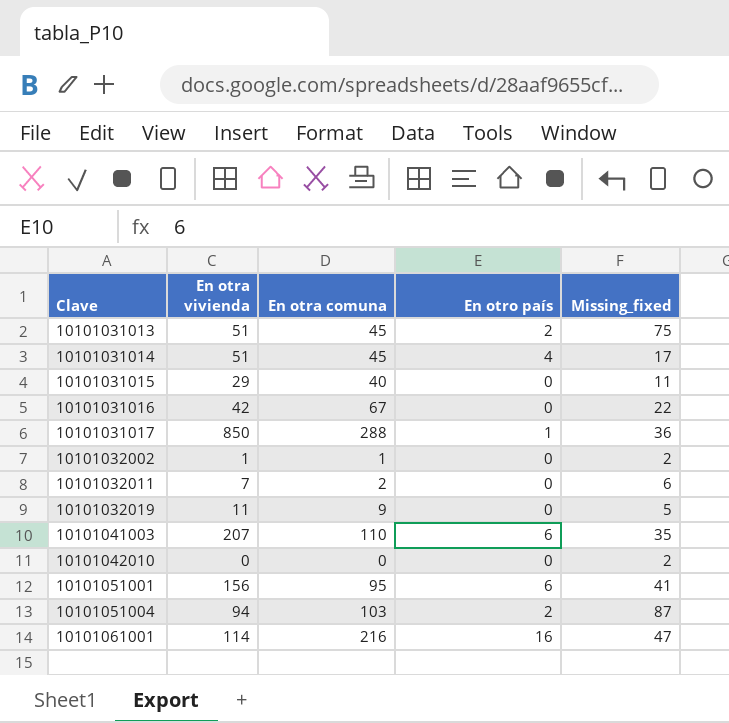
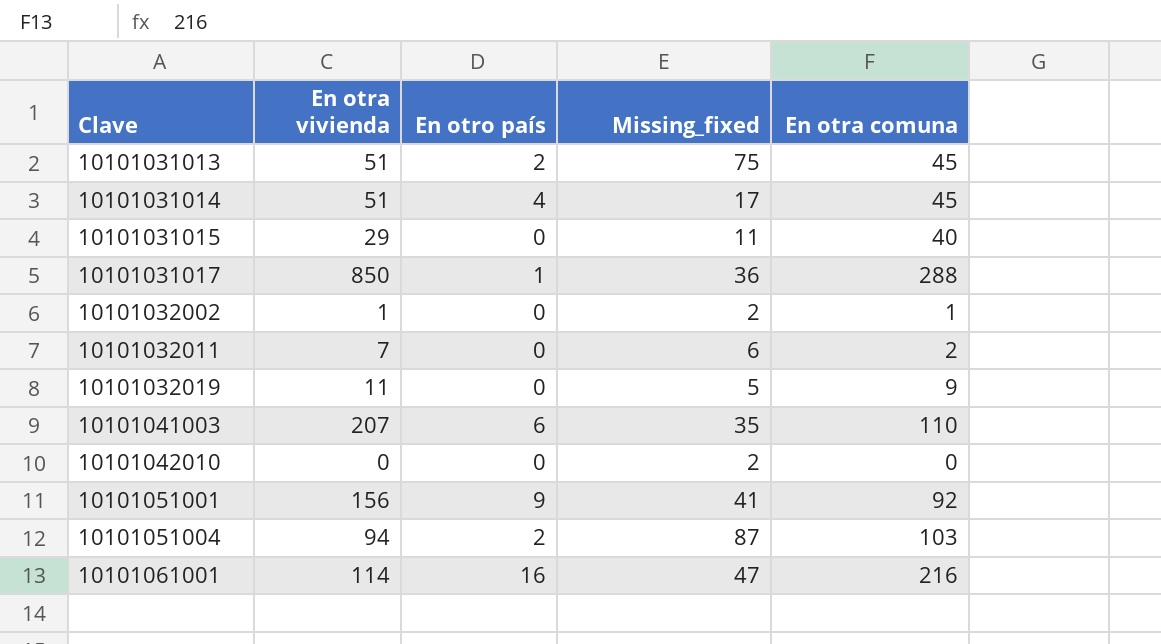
column En otra comuna | position: 3 -> 5
row 10101031016: 42 | 67 | 0 | 22 -> none
10101051001 | En otro país: 6 -> 9
10101051001 | En otra comuna: 95 -> 92

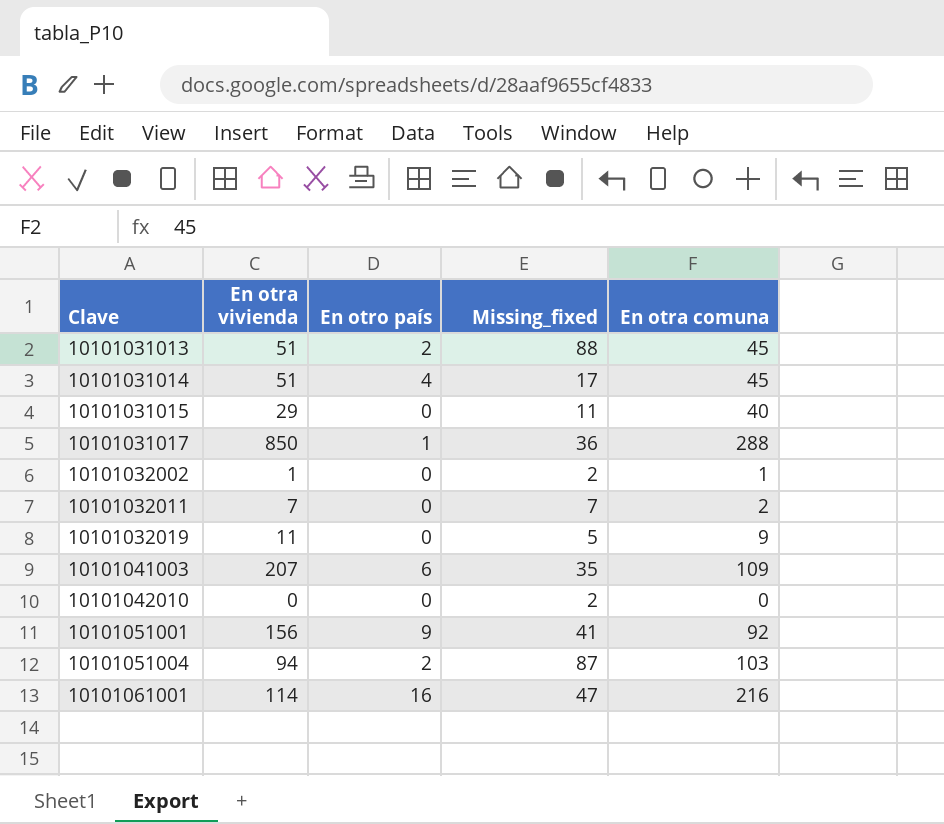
10101031013 | Missing_fixed: 75 -> 88
10101032011 | Missing_fixed: 6 -> 7
10101041003 | En otra comuna: 110 -> 109

